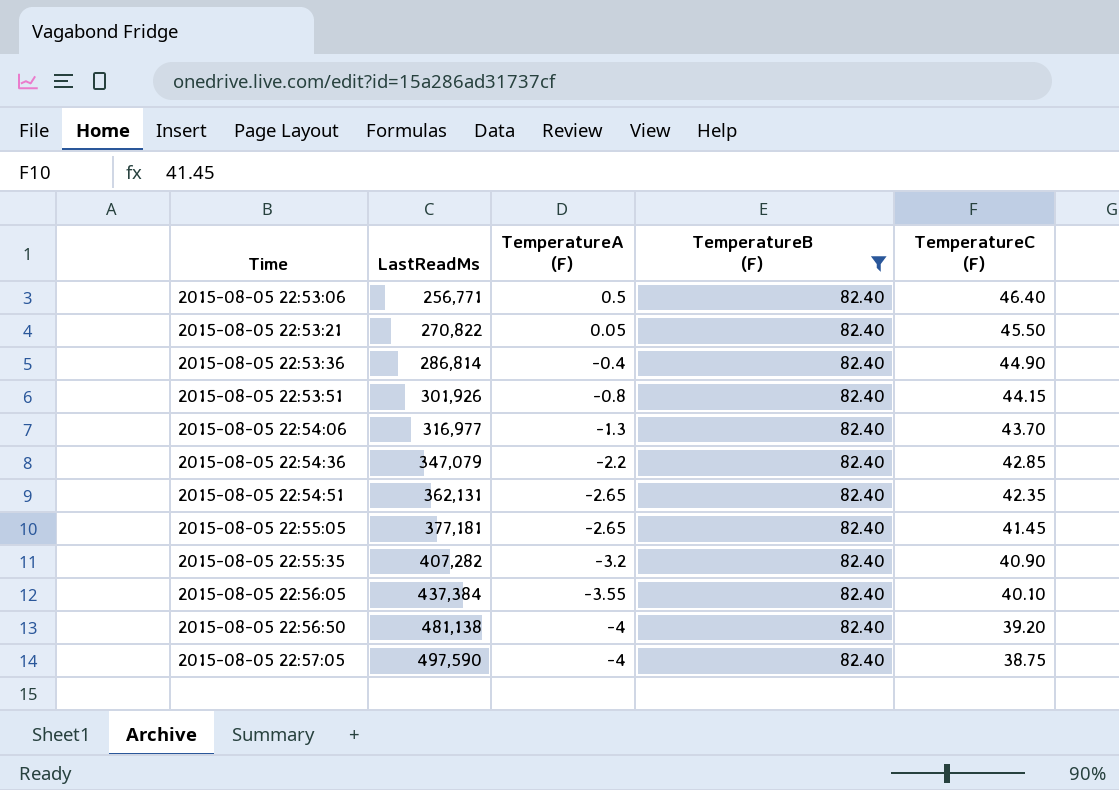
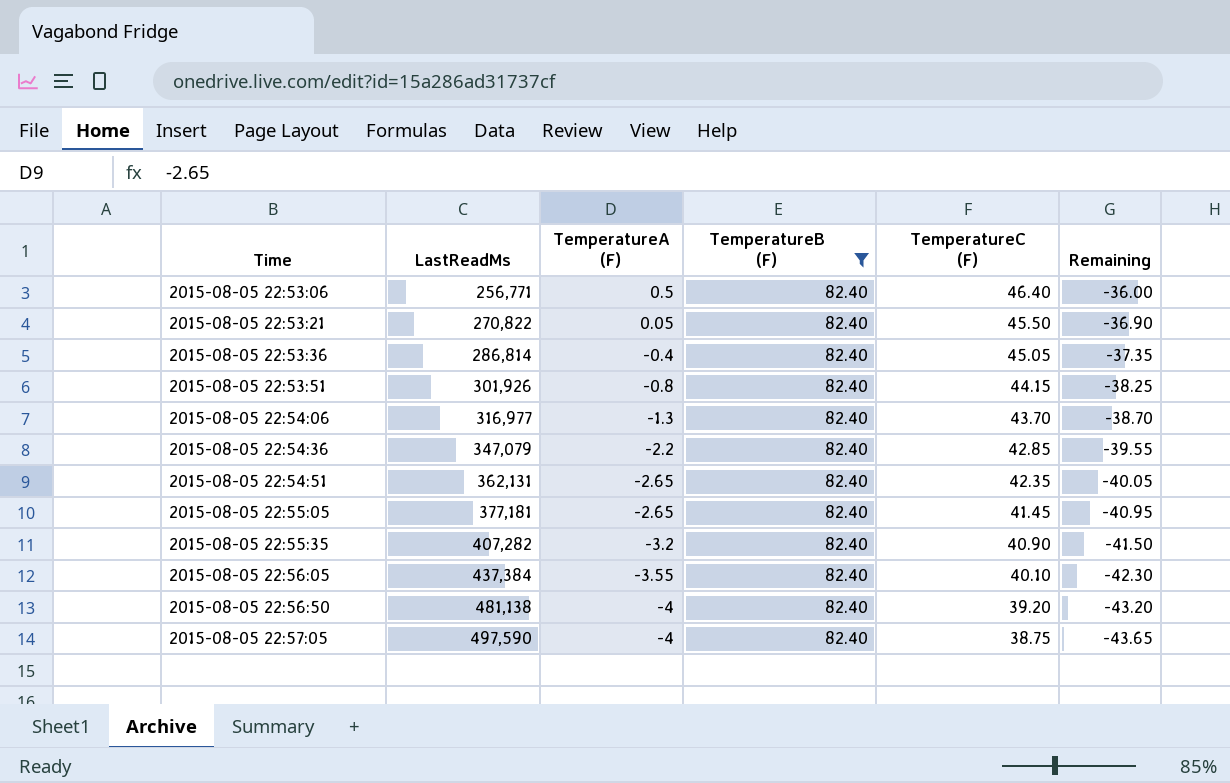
column Remaining | formula: none -> [TemperatureC (F)] - [TemperatureB (F)]
2015-08-05 22:53:36 | TemperatureC (F): 44.90 -> 45.05

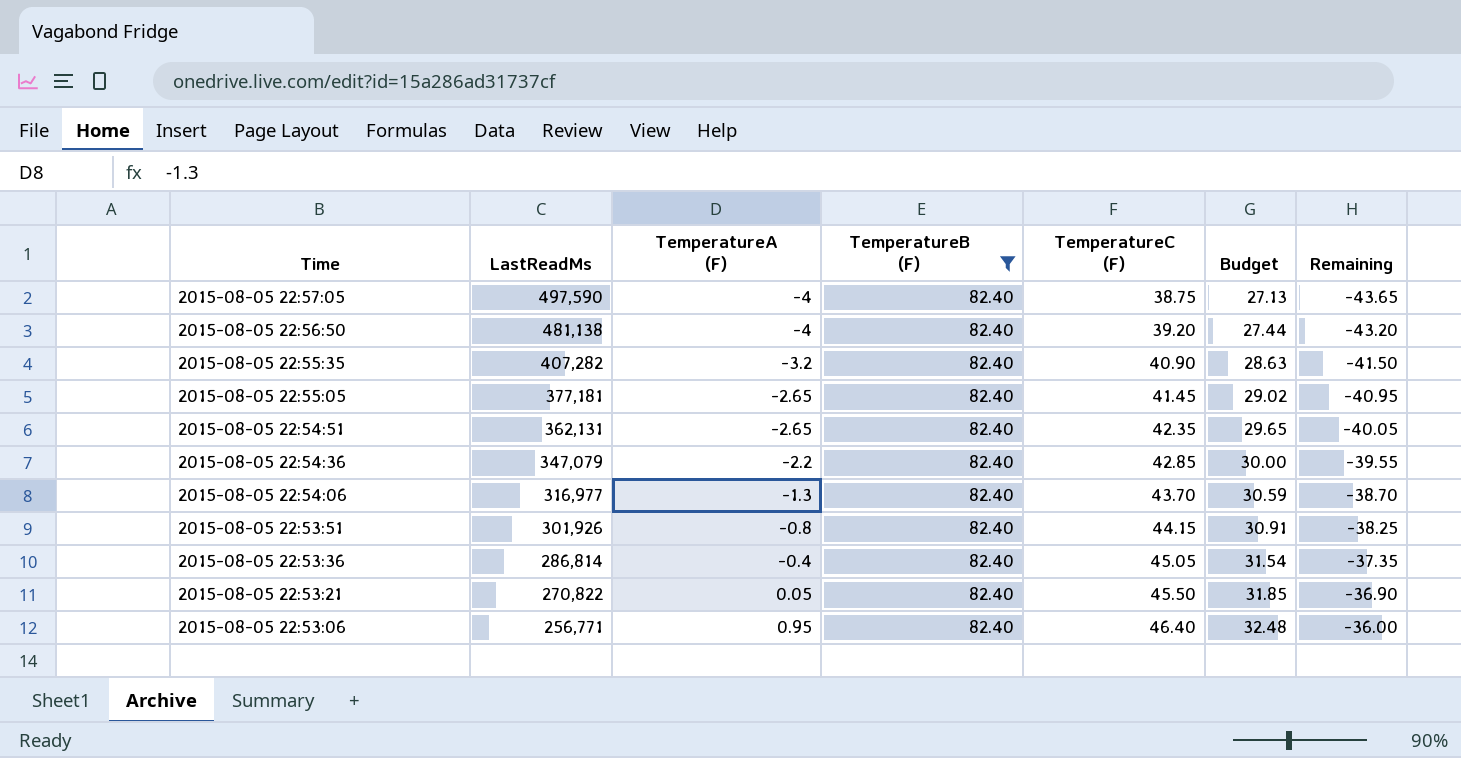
row order: Time ascending -> Time descending
column Budget | formula: none -> [TemperatureC (F)] * 0.7
row 2015-08-05 22:56:05: 437,384 | -3.55 | 82.40 | 40.10 | -42.30 -> none
2015-08-05 22:53:06 | TemperatureA (F): 0.5 -> 0.95

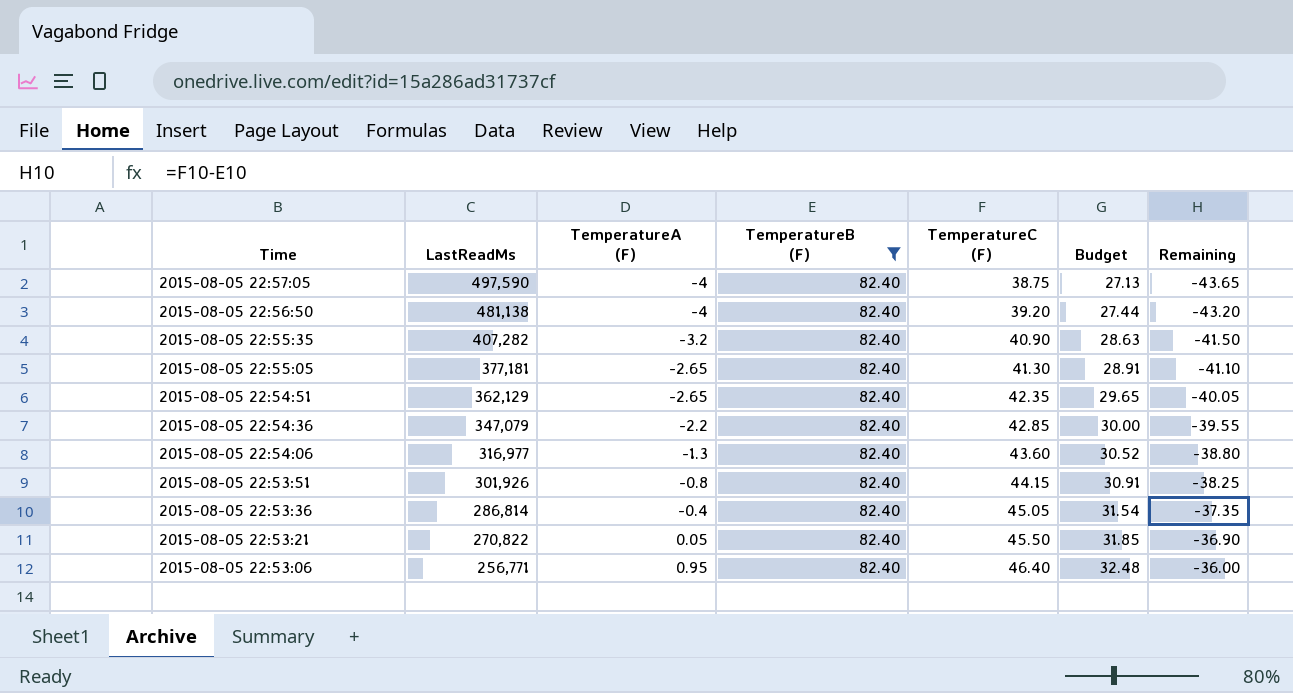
2015-08-05 22:55:05 | TemperatureC (F): 41.45 -> 41.30
2015-08-05 22:55:05 | Budget: 29.02 -> 28.91
2015-08-05 22:55:05 | Remaining: -40.95 -> -41.10
2015-08-05 22:54:51 | LastReadMs: 362,131 -> 362,129
2015-08-05 22:54:06 | TemperatureC (F): 43.70 -> 43.60
2015-08-05 22:54:06 | Budget: 30.59 -> 30.52
2015-08-05 22:54:06 | Remaining: -38.70 -> -38.80

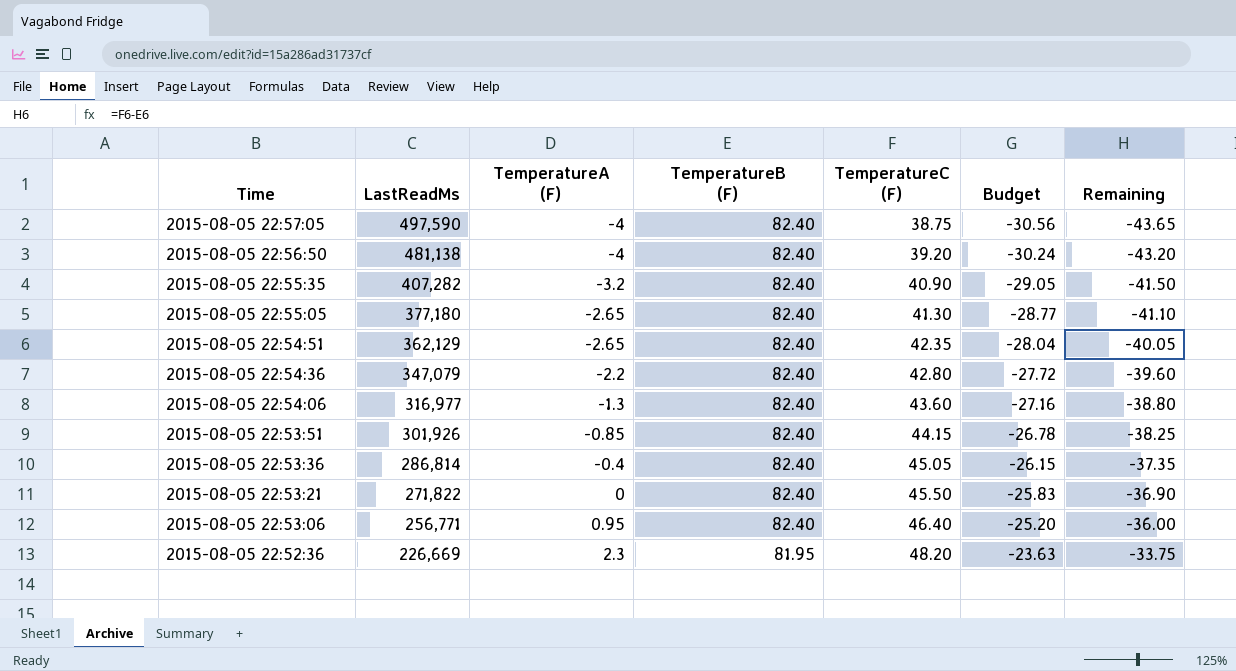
filter: TemperatureB (F) = 82.40 -> none
column Budget | formula: [TemperatureC (F)] * 0.7 -> [Remaining] * 0.7
2015-08-05 22:55:05 | LastReadMs: 377,181 -> 377,180
2015-08-05 22:54:36 | TemperatureC (F): 42.85 -> 42.80
2015-08-05 22:54:36 | Remaining: -39.55 -> -39.60
2015-08-05 22:53:51 | TemperatureA (F): -0.8 -> -0.85
2015-08-05 22:53:21 | LastReadMs: 270,822 -> 271,822
2015-08-05 22:53:21 | TemperatureA (F): 0.05 -> 0

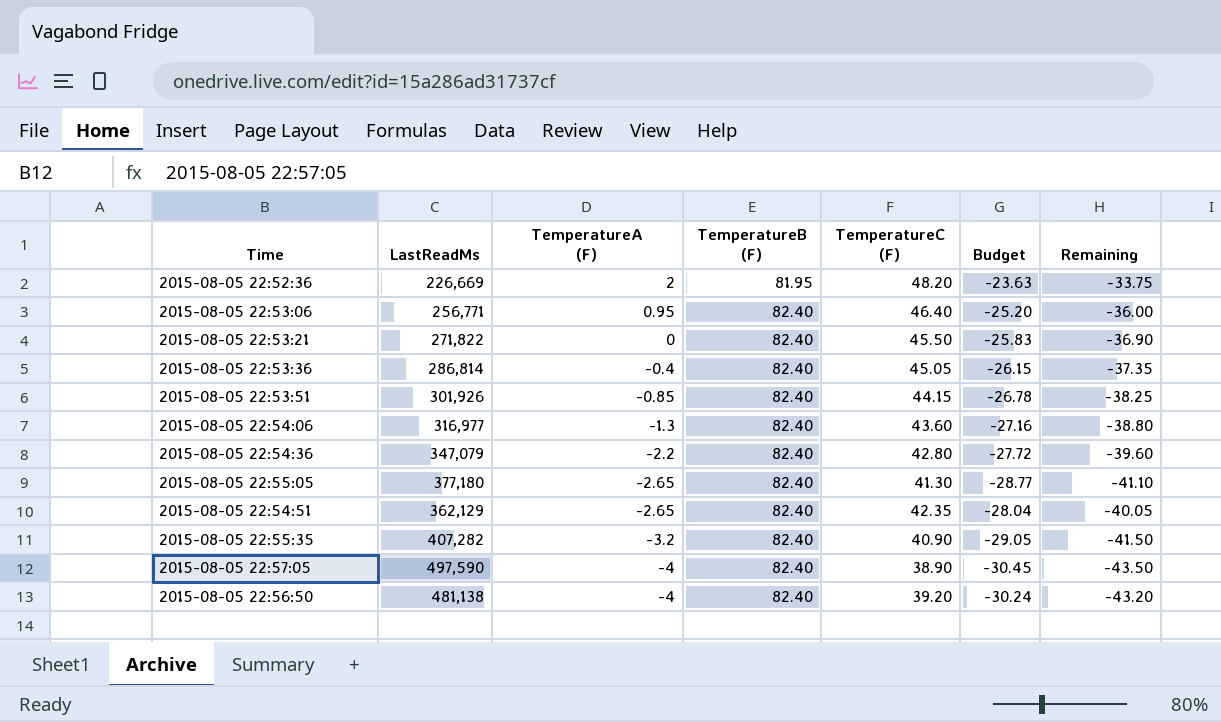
row order: Time descending -> TemperatureA (F) descending
2015-08-05 22:52:36 | TemperatureA (F): 2.3 -> 2
2015-08-05 22:57:05 | TemperatureC (F): 38.75 -> 38.90
2015-08-05 22:57:05 | Budget: -30.56 -> -30.45
2015-08-05 22:57:05 | Remaining: -43.65 -> -43.50

